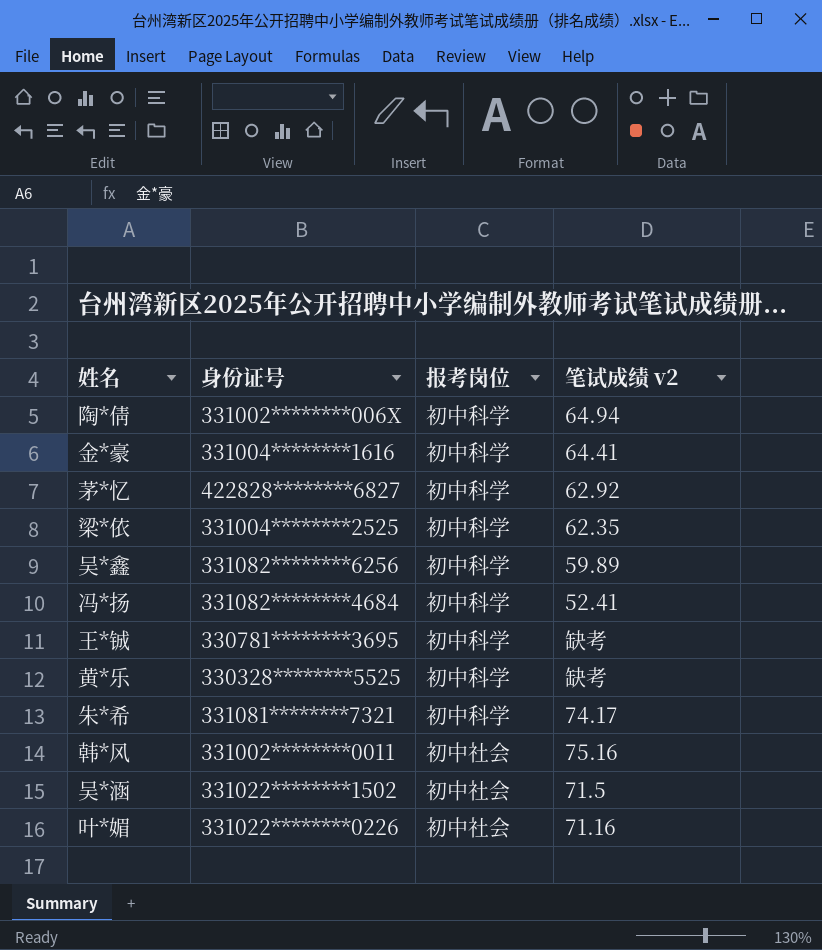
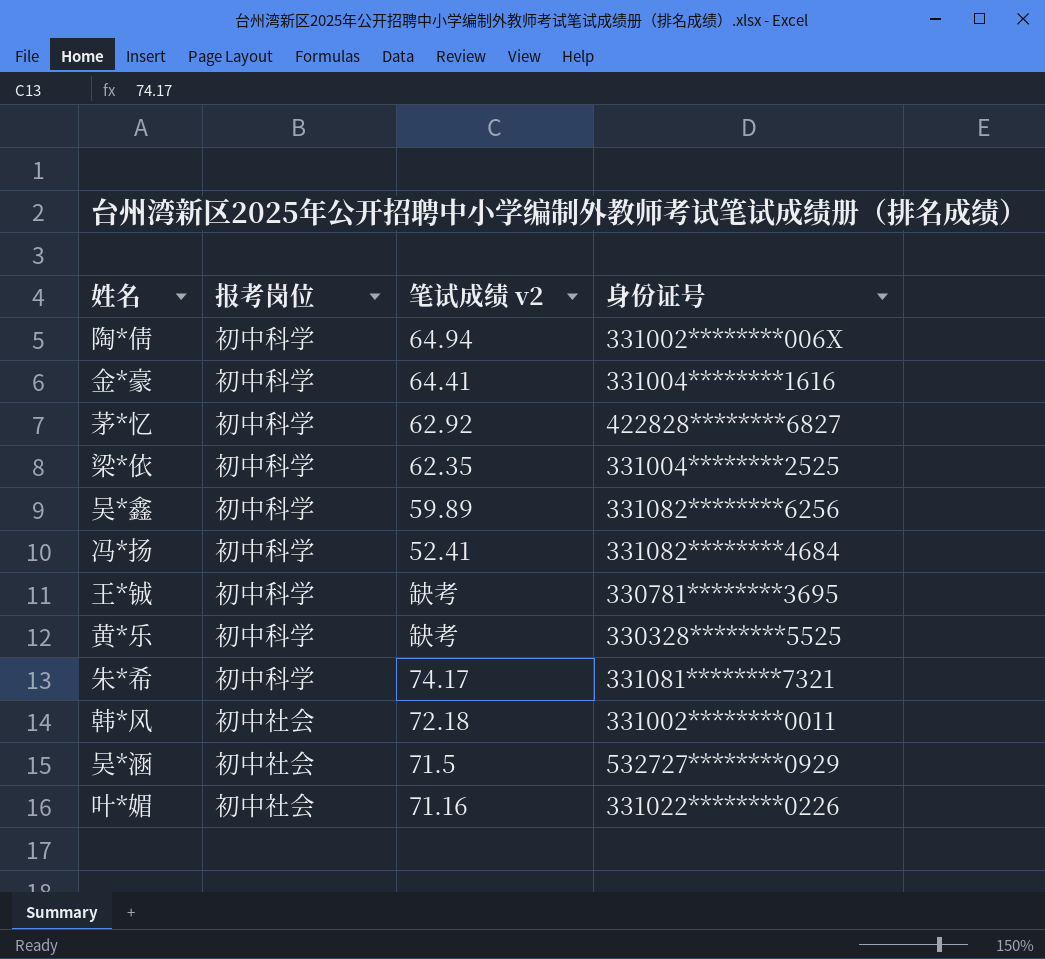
column 身份证号 | position: 2 -> 4
韩*风 | 笔试成绩 v2: 75.16 -> 72.18
吴*涵 | 身份证号: 331022********1502 -> 532727********0929

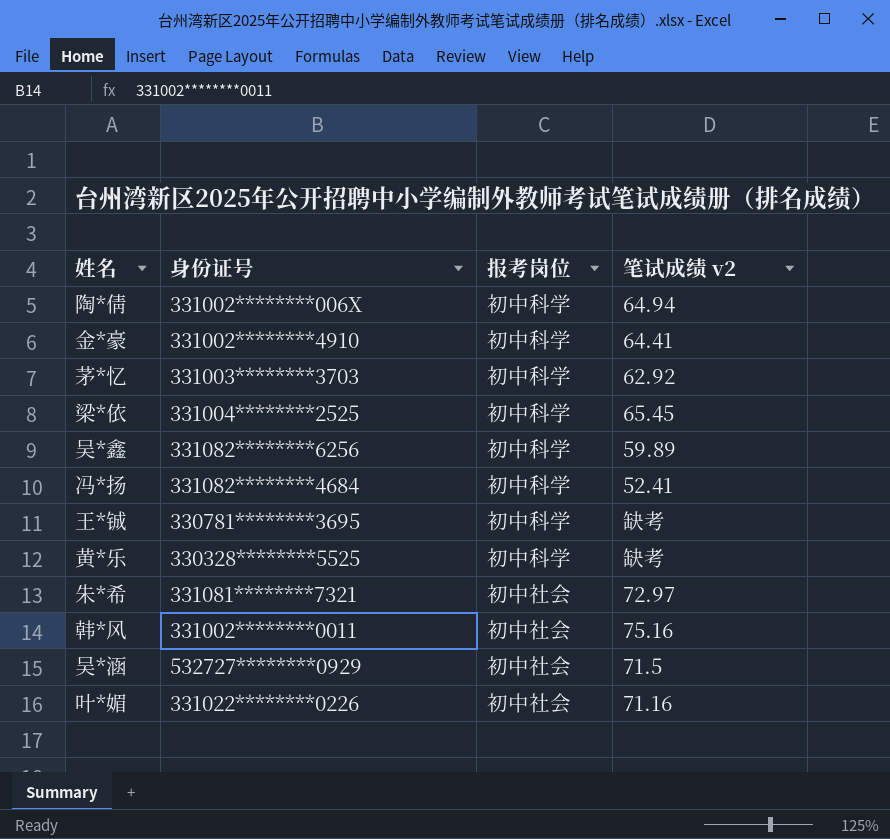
column 身份证号 | position: 4 -> 2
金*豪 | 身份证号: 331004********1616 -> 331002********4910
茅*忆 | 身份证号: 422828********6827 -> 331003********3703
梁*依 | 笔试成绩 v2: 62.35 -> 65.45
朱*希 | 报考岗位: 初中科学 -> 初中社会
朱*希 | 笔试成绩 v2: 74.17 -> 72.97
韩*风 | 笔试成绩 v2: 72.18 -> 75.16

